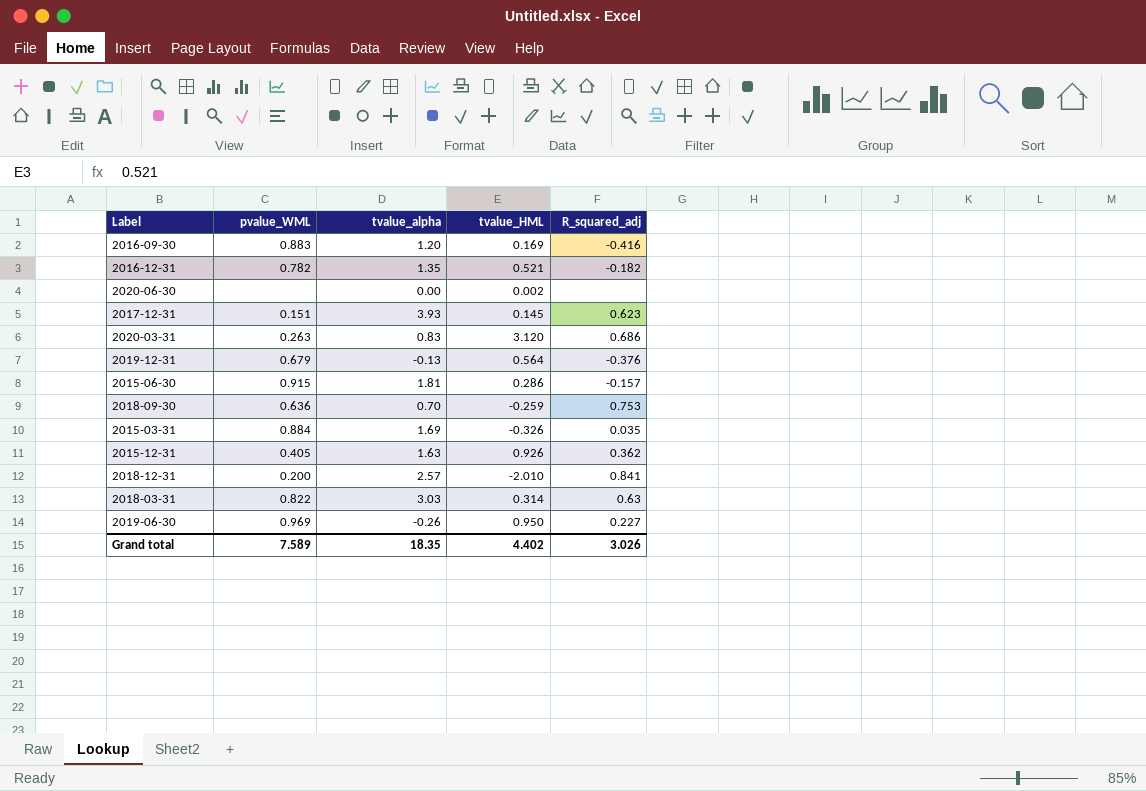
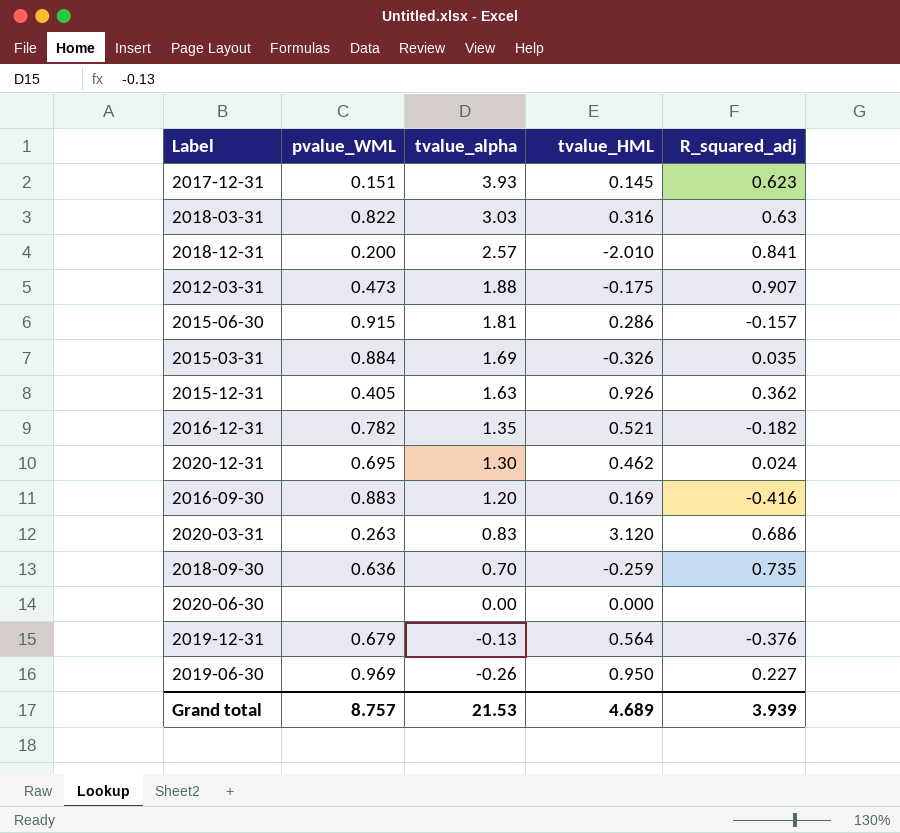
row order: none -> tvalue_alpha descending
2018-03-31 | tvalue_HML: 0.314 -> 0.316
row 2012-03-31: none -> 0.473 | 1.88 | -0.175 | 0.907
row 2020-12-31: none -> 0.695 | 1.30 | 0.462 | 0.024
2018-09-30 | R_squared_adj: 0.753 -> 0.735
2020-06-30 | tvalue_HML: 0.002 -> 0.000
Grand total | pvalue_WML: 7.589 -> 8.757
Grand total | tvalue_alpha: 18.35 -> 21.53
Grand total | tvalue_HML: 4.402 -> 4.689
Grand total | R_squared_adj: 3.026 -> 3.939

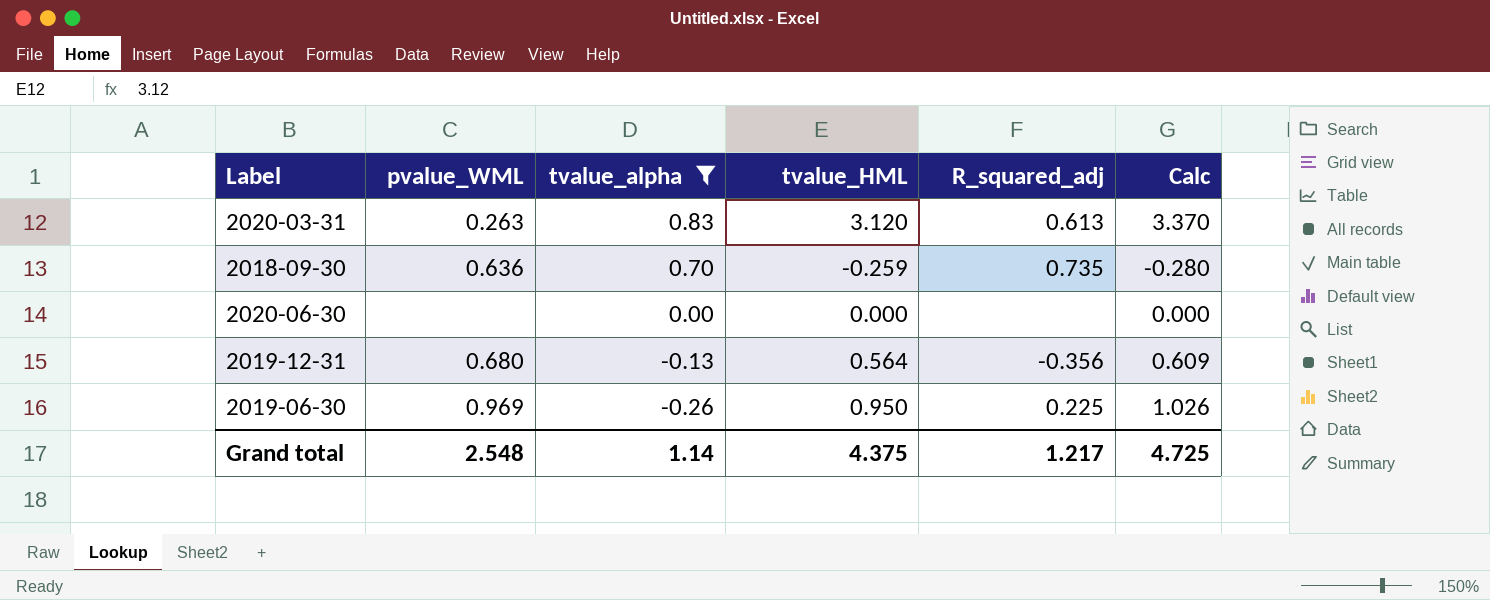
filter: none -> tvalue_alpha <= 0.83
column Calc | formula: none -> [tvalue_HML] * 1.08
2020-03-31 | R_squared_adj: 0.686 -> 0.613
2019-12-31 | pvalue_WML: 0.679 -> 0.680
2019-12-31 | R_squared_adj: -0.376 -> -0.356
2019-06-30 | R_squared_adj: 0.227 -> 0.225
Grand total | pvalue_WML: 8.757 -> 2.548
Grand total | tvalue_alpha: 21.53 -> 1.14
Grand total | tvalue_HML: 4.689 -> 4.375
Grand total | R_squared_adj: 3.939 -> 1.217

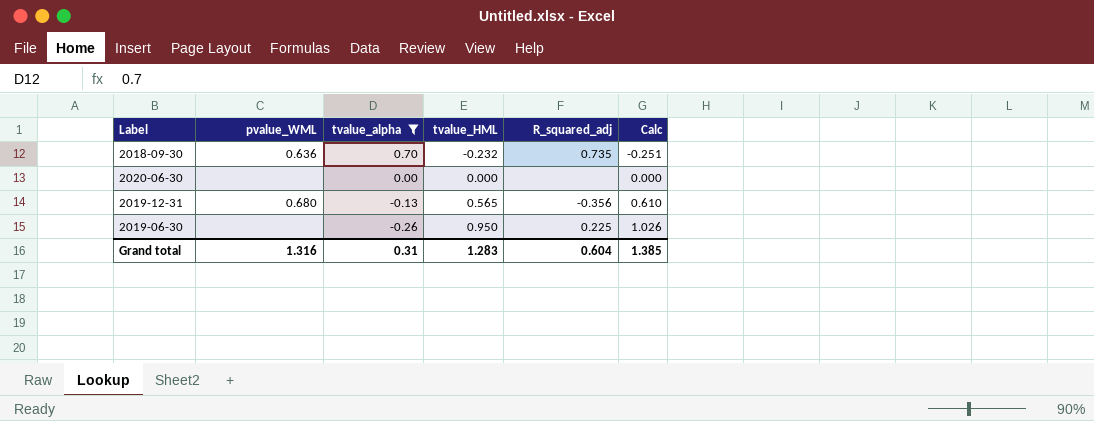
row 2020-03-31: 0.263 | 0.83 | 3.120 | 0.613 | 3.370 -> none
2018-09-30 | tvalue_HML: -0.259 -> -0.232
2018-09-30 | Calc: -0.280 -> -0.251
2019-12-31 | tvalue_HML: 0.564 -> 0.565
2019-12-31 | Calc: 0.609 -> 0.610
2019-06-30 | pvalue_WML: 0.969 -> none
Grand total | pvalue_WML: 2.548 -> 1.316
Grand total | tvalue_alpha: 1.14 -> 0.31
Grand total | tvalue_HML: 4.375 -> 1.283
Grand total | R_squared_adj: 1.217 -> 0.604
Grand total | Calc: 4.725 -> 1.385

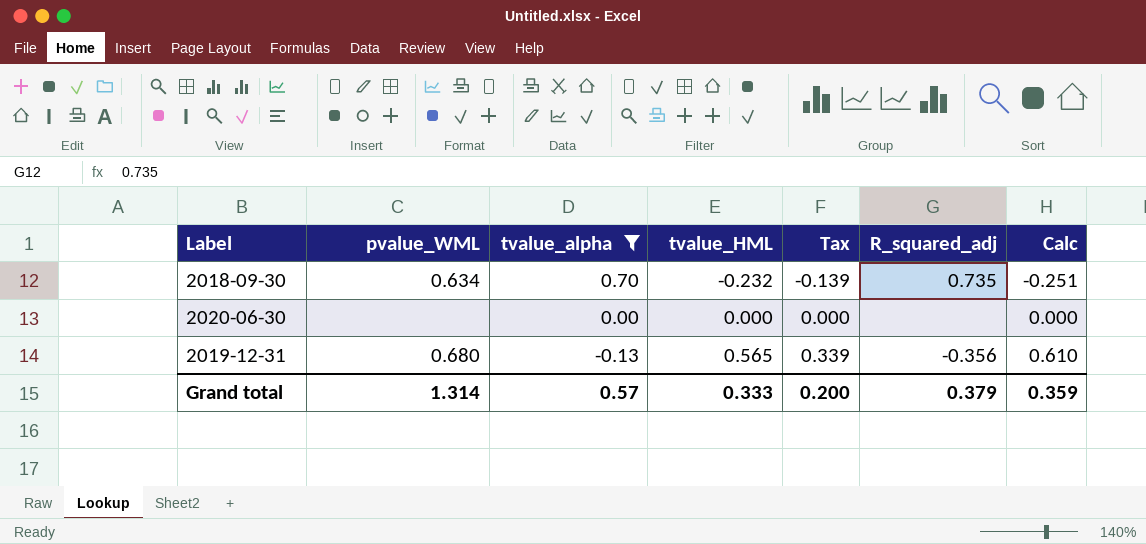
column Tax | formula: none -> [tvalue_HML] * 0.6
row 2019-06-30: none | -0.26 | 0.950 | 0.225 | 1.026 -> none
2018-09-30 | pvalue_WML: 0.636 -> 0.634
Grand total | pvalue_WML: 1.316 -> 1.314
Grand total | tvalue_alpha: 0.31 -> 0.57
Grand total | tvalue_HML: 1.283 -> 0.333
Grand total | R_squared_adj: 0.604 -> 0.379
Grand total | Calc: 1.385 -> 0.359

